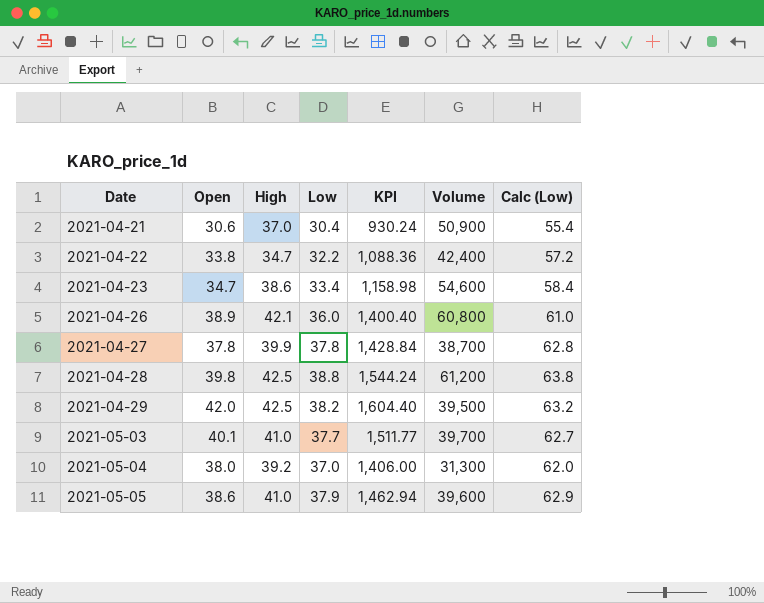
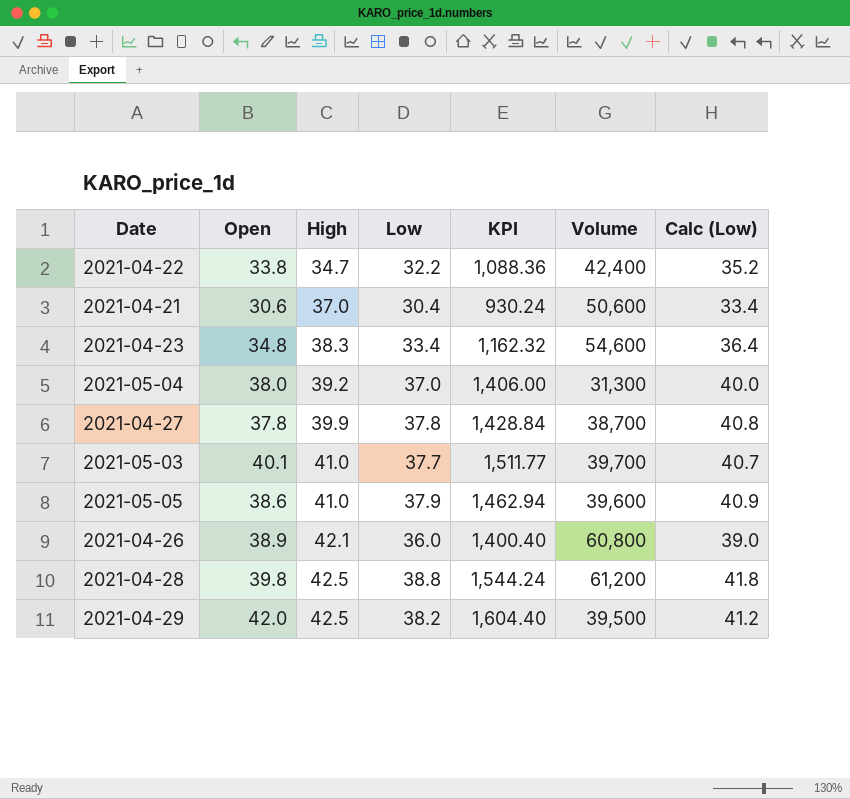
row order: Date ascending -> High ascending
column Calc (Low) | formula: [Low] + 25 -> [Low] + 3
2021-04-21 | Volume: 50,900 -> 50,600
2021-04-23 | Open: 34.7 -> 34.8
2021-04-23 | High: 38.6 -> 38.3
2021-04-23 | KPI: 1,158.98 -> 1,162.32

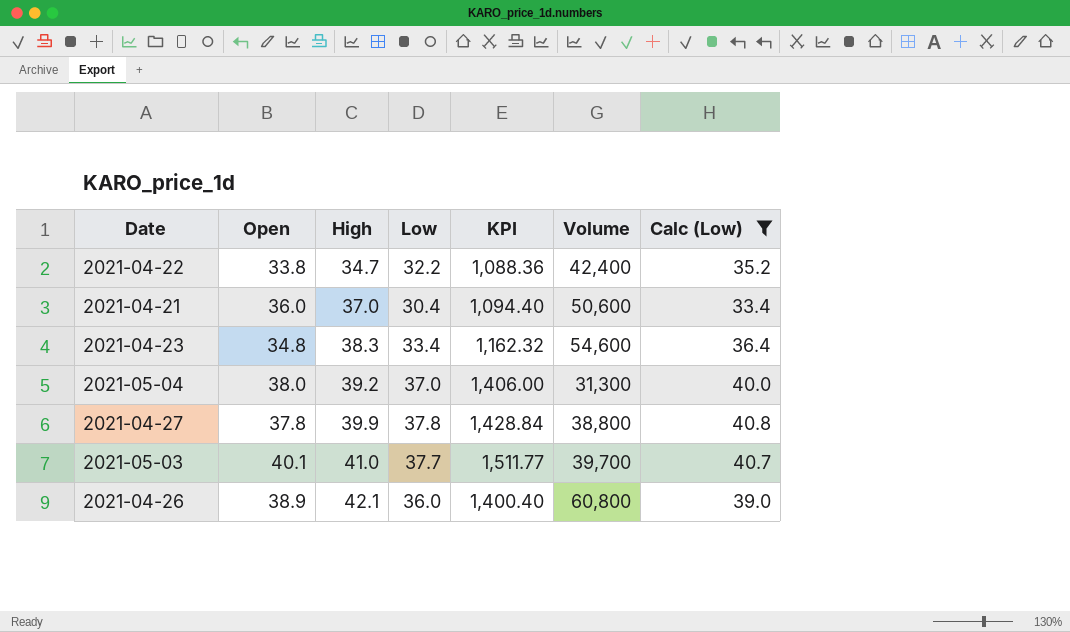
filter: none -> Calc (Low) <= 40.8
2021-04-21 | Open: 30.6 -> 36.0
2021-04-21 | KPI: 930.24 -> 1,094.40
2021-04-27 | Volume: 38,700 -> 38,800

